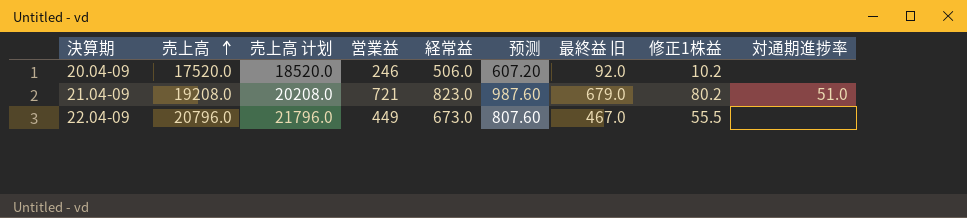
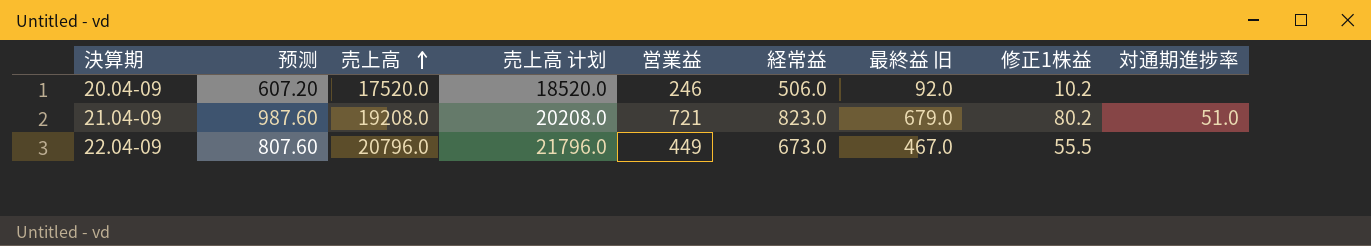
column 预测 | position: 6 -> 2

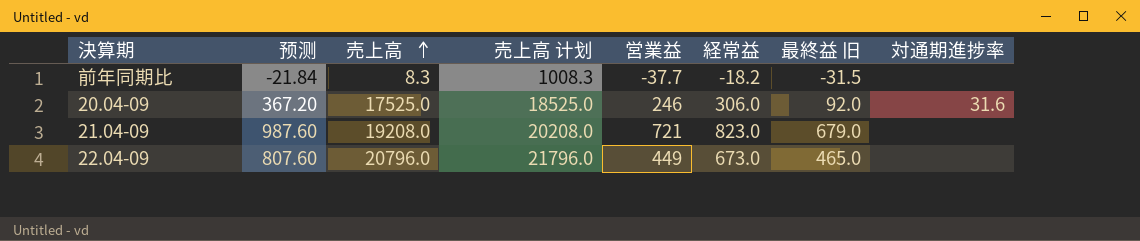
column 修正1株益 | position: 8 -> none
row 前年同期比: none -> -21.84 | 8.3 | 1008.3 | -37.7 | -18.2 | -31.5 | none
20.04-09 | 预测: 607.20 -> 367.20
20.04-09 | 売上高: 17520.0 -> 17525.0
20.04-09 | 売上高 计划: 18520.0 -> 18525.0
20.04-09 | 経常益: 506.0 -> 306.0
20.04-09 | 対通期進捗率: none -> 31.6
21.04-09 | 対通期進捗率: 51.0 -> none
22.04-09 | 最終益 旧: 467.0 -> 465.0

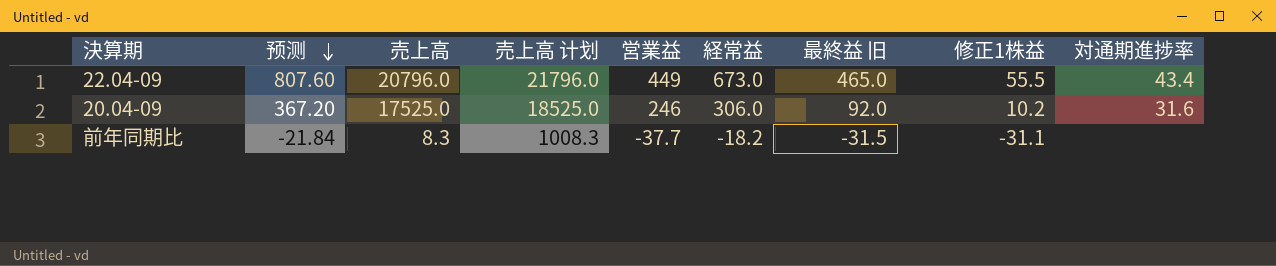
row order: 売上高 ascending -> 预测 descending
column 修正1株益 | position: none -> 8
row 21.04-09: 987.60 | 19208.0 | 20208.0 | 721 | 823.0 | 679.0 | none -> none
22.04-09 | 対通期進捗率: none -> 43.4

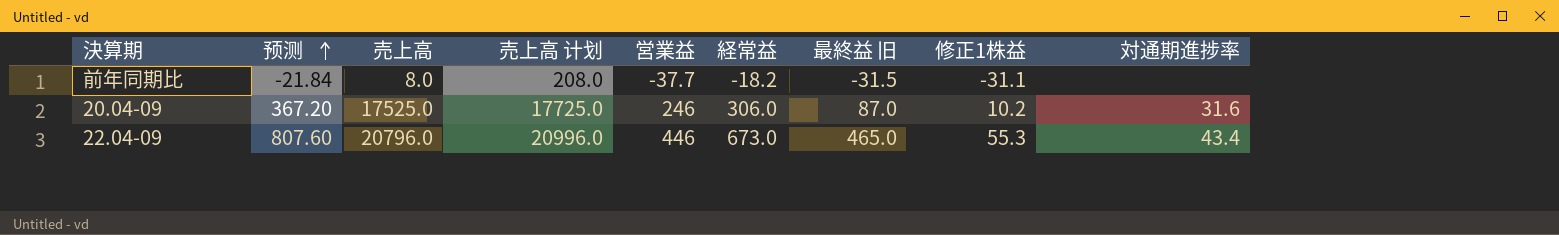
row order: 预测 descending -> 预测 ascending
column 売上高 计划 | formula: [売上高] + 1000 -> [売上高] + 200
前年同期比 | 売上高: 8.3 -> 8.0
20.04-09 | 最終益 旧: 92.0 -> 87.0
22.04-09 | 営業益: 449 -> 446
22.04-09 | 修正1株益: 55.5 -> 55.3

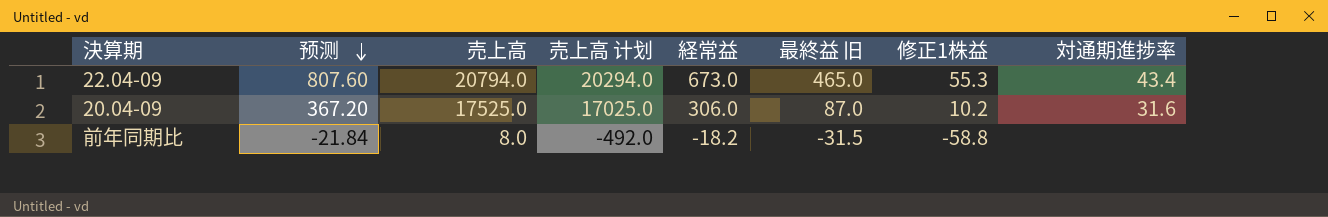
row order: 预测 ascending -> 预测 descending
column 営業益 | position: 5 -> none
column 売上高 计划 | formula: [売上高] + 200 -> [売上高] - 500
22.04-09 | 売上高: 20796.0 -> 20794.0
前年同期比 | 修正1株益: -31.1 -> -58.8

